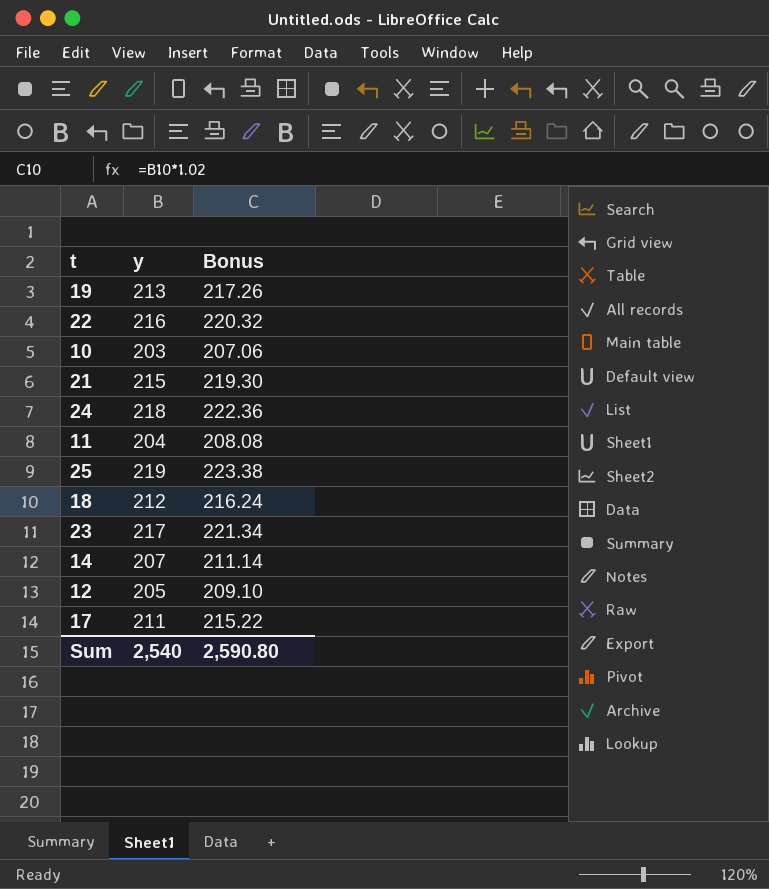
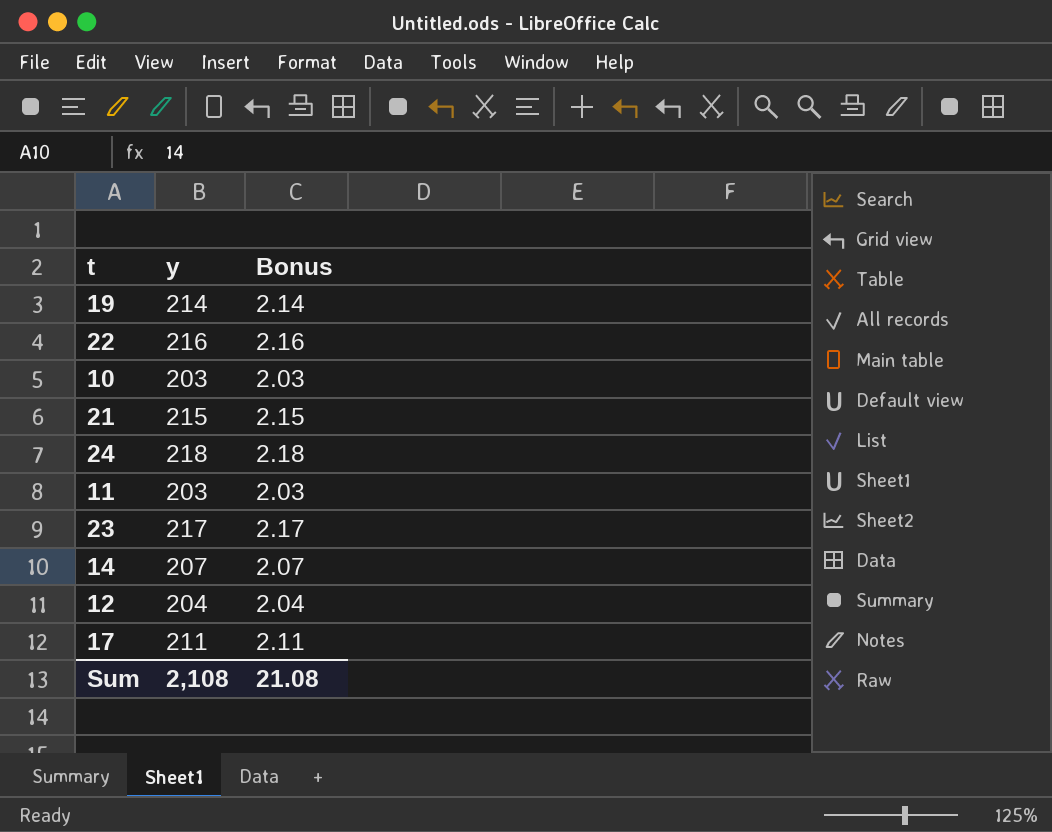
column Bonus | formula: [y] * 1.02 -> [y] * 0.01
row 25: 219 | 223.38 -> none
row 18: 212 | 216.24 -> none
19 | y: 213 -> 214
11 | y: 204 -> 203
12 | y: 205 -> 204
Sum | y: 2,540 -> 2,108
Sum | Bonus: 2,590.80 -> 21.08

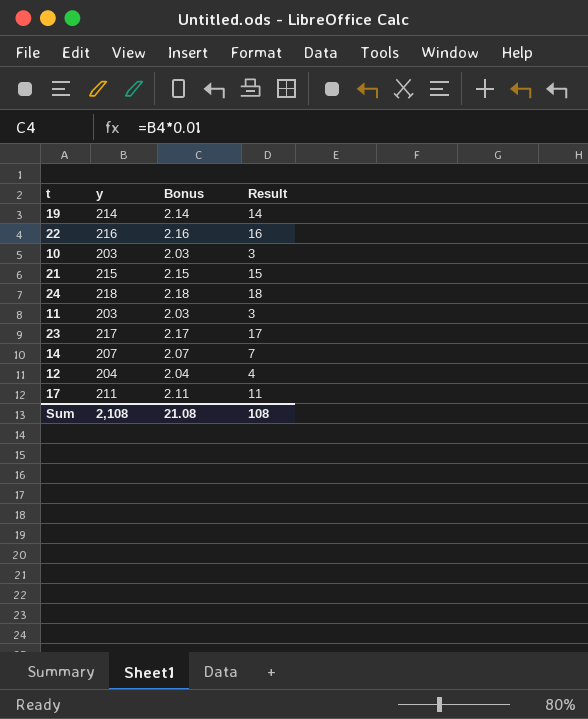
column Result | formula: none -> [y] - 200

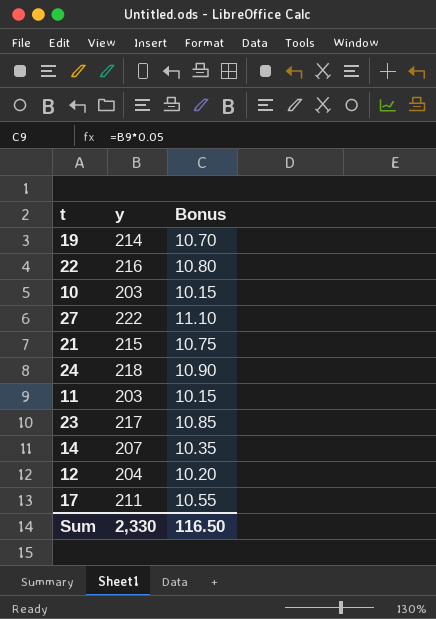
column Result | formula: [y] - 200 -> none
column Bonus | formula: [y] * 0.01 -> [y] * 0.05
row 27: none -> 222 | 11.10
Sum | y: 2,108 -> 2,330
Sum | Bonus: 21.08 -> 116.50

